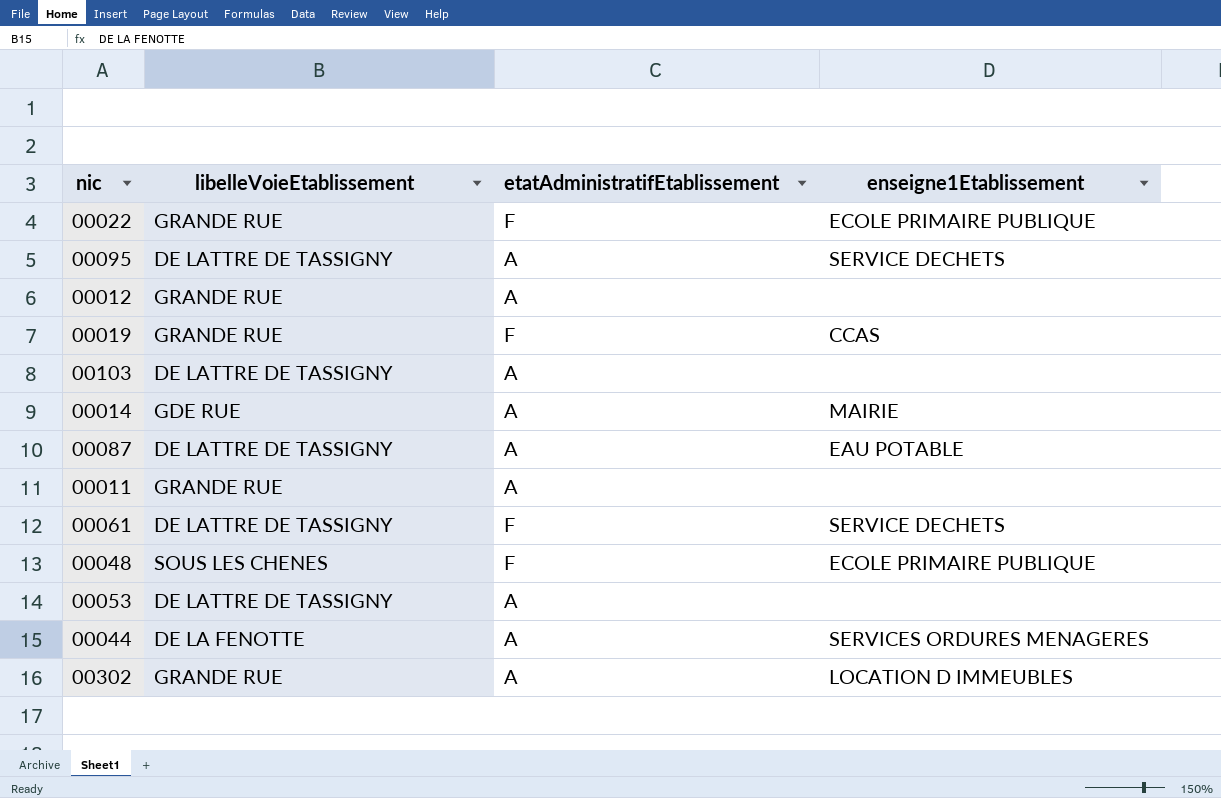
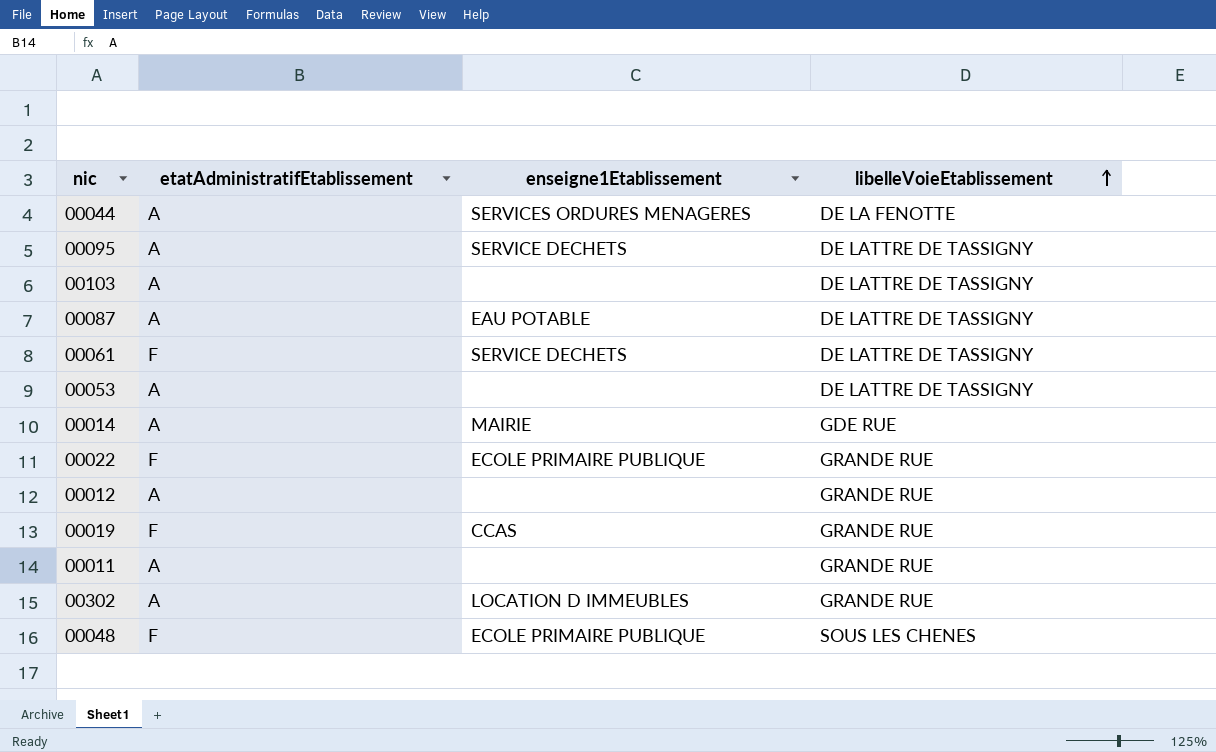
row order: none -> libelleVoieEtablissement ascending
column libelleVoieEtablissement | position: 2 -> 4

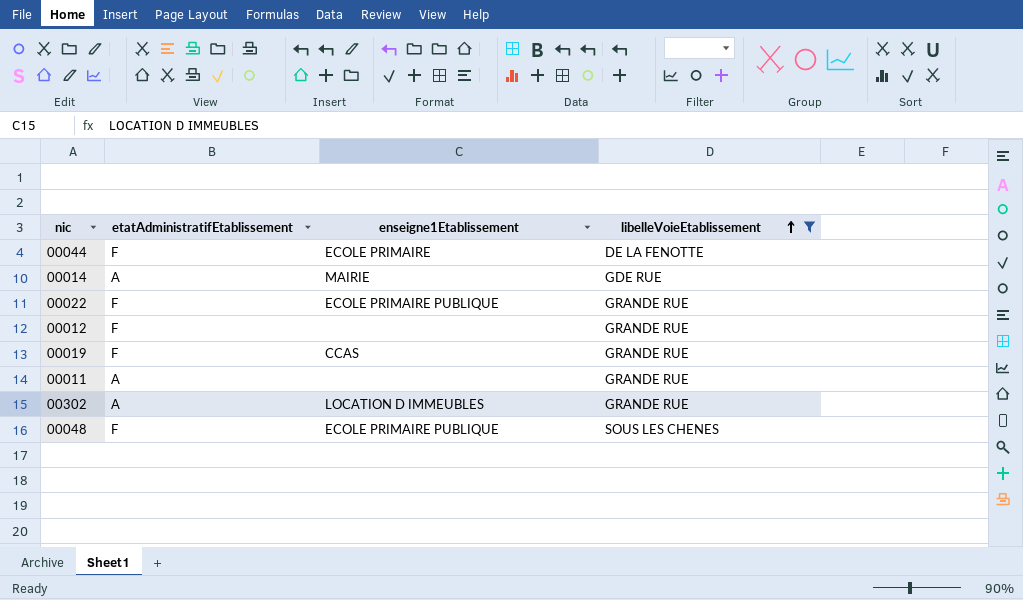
filter: none -> libelleVoieEtablissement != DE LATTRE DE TASSIGNY
00044 | etatAdministratifEtablissement: A -> F
00044 | enseigne1Etablissement: SERVICES ORDURES MENAGERES -> ECOLE PRIMAIRE
00012 | etatAdministratifEtablissement: A -> F

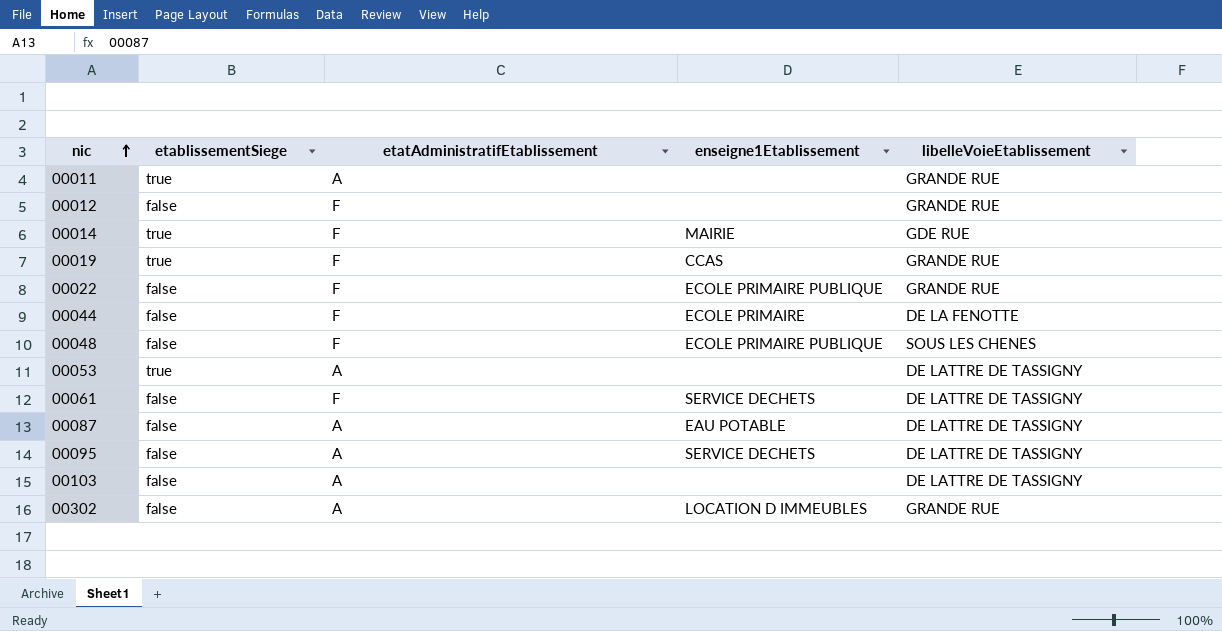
filter: libelleVoieEtablissement != DE LATTRE DE TASSIGNY -> none
row order: libelleVoieEtablissement ascending -> nic ascending
column etablissementSiege | position: none -> 2
00014 | etatAdministratifEtablissement: A -> F

